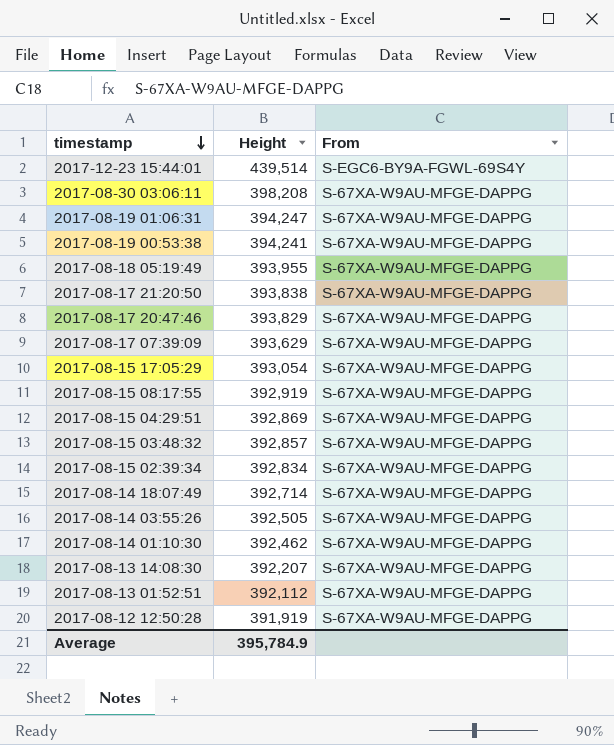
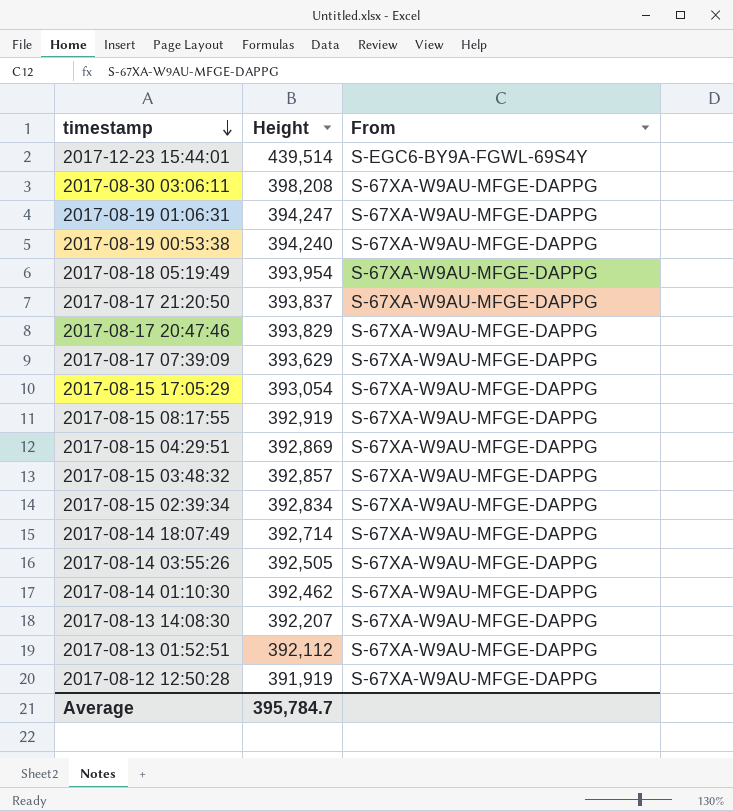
2017-08-19 00:53:38 | Height: 394,241 -> 394,240
2017-08-18 05:19:49 | Height: 393,955 -> 393,954
2017-08-17 21:20:50 | Height: 393,838 -> 393,837
Average | Height: 395,784.9 -> 395,784.7

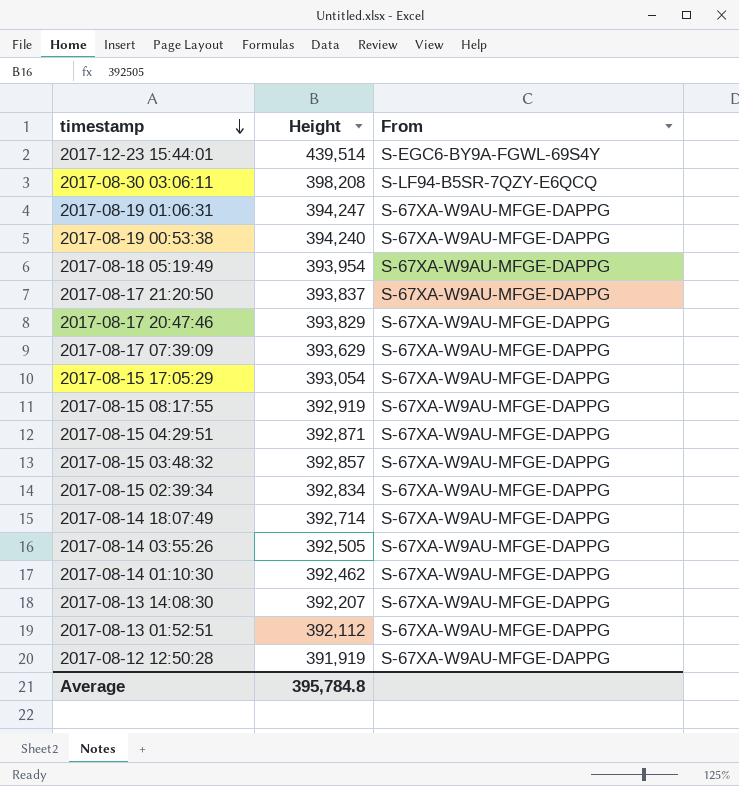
2017-08-30 03:06:11 | From: S-67XA-W9AU-MFGE-DAPPG -> S-LF94-B5SR-7QZY-E6QCQ
2017-08-15 04:29:51 | Height: 392,869 -> 392,871
Average | Height: 395,784.7 -> 395,784.8

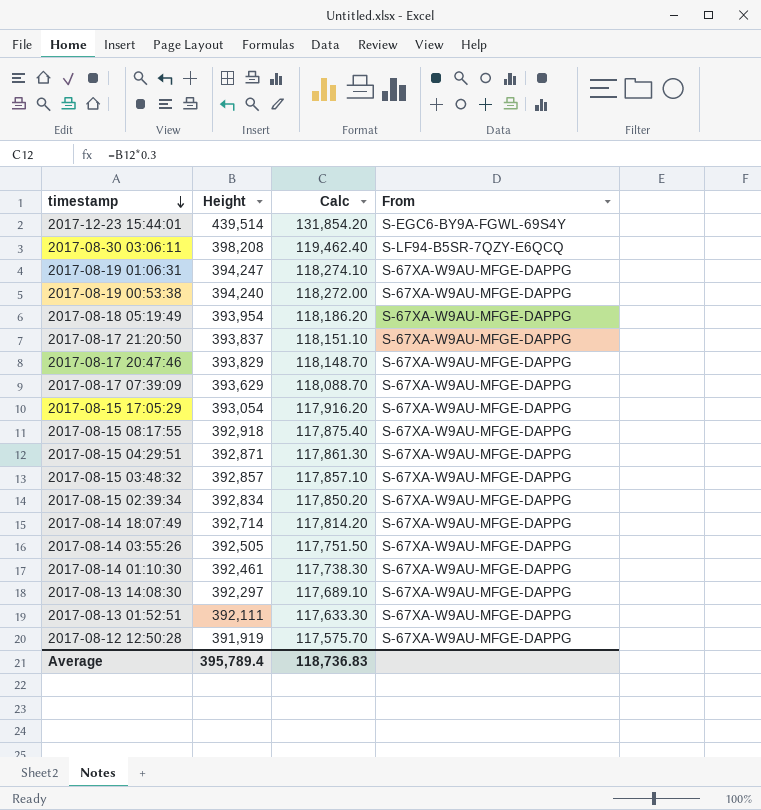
column Calc | formula: none -> [Height] * 0.3
2017-08-15 08:17:55 | Height: 392,919 -> 392,918
2017-08-14 01:10:30 | Height: 392,462 -> 392,461
2017-08-13 14:08:30 | Height: 392,207 -> 392,297
2017-08-13 01:52:51 | Height: 392,112 -> 392,111
Average | Height: 395,784.8 -> 395,789.4

